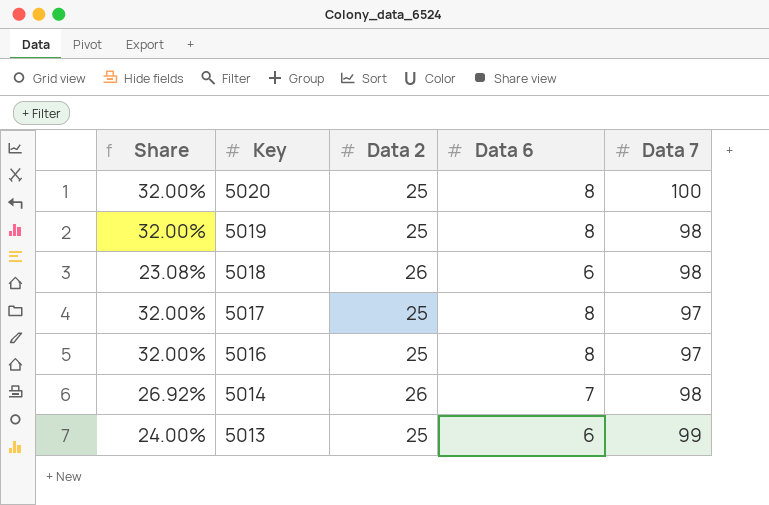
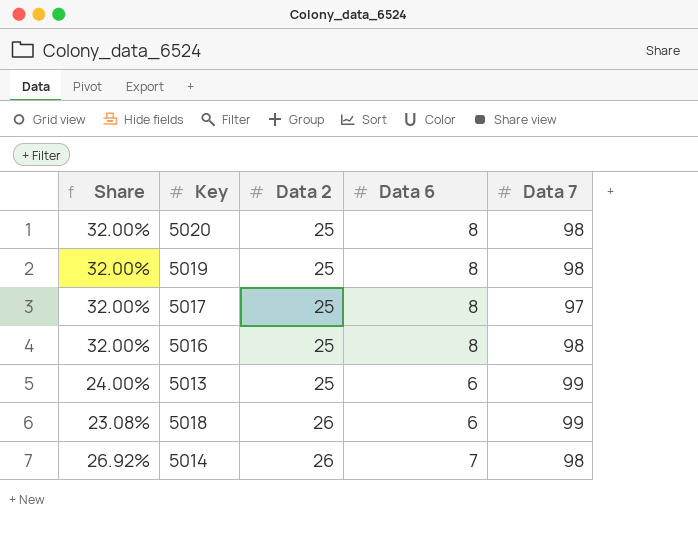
row order: Key descending -> Data 2 ascending
5020 | Data 7: 100 -> 98
5016 | Data 7: 97 -> 98
5018 | Data 7: 98 -> 99

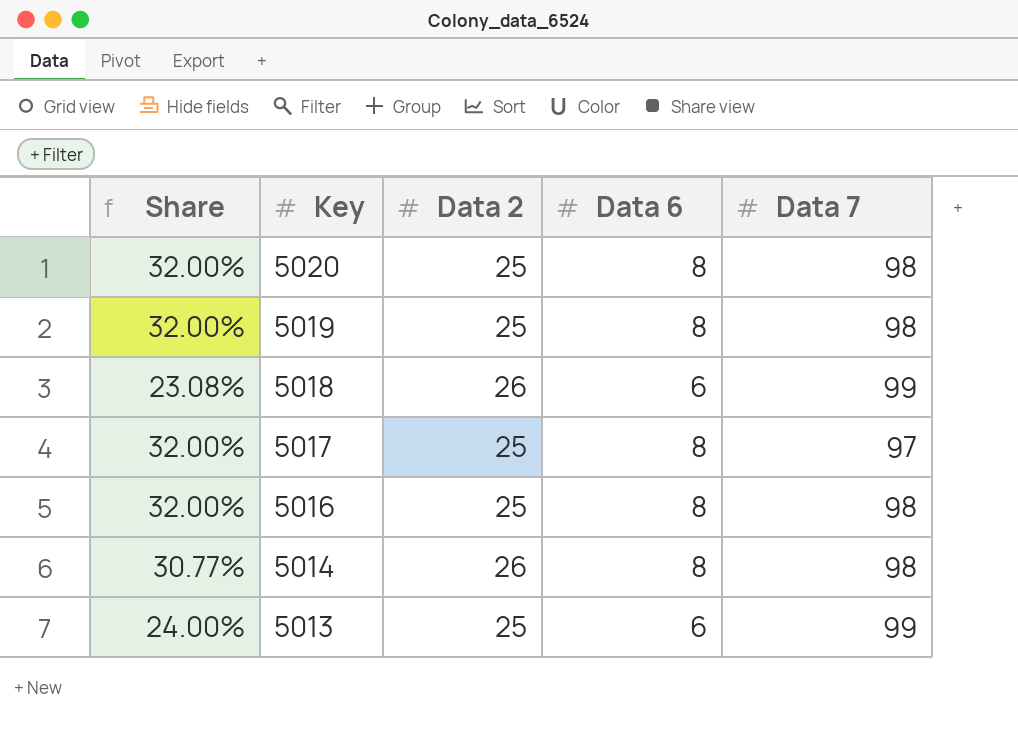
row order: Data 2 ascending -> Key descending
5014 | Share: 26.92% -> 30.77%
5014 | Data 6: 7 -> 8

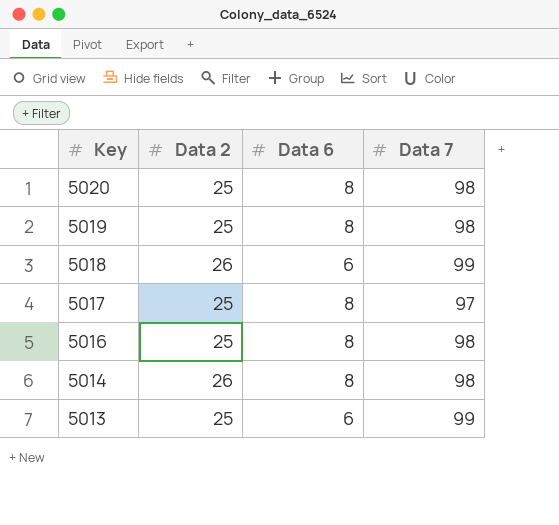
column Share | formula: [Data 6] / [Data 2] -> none

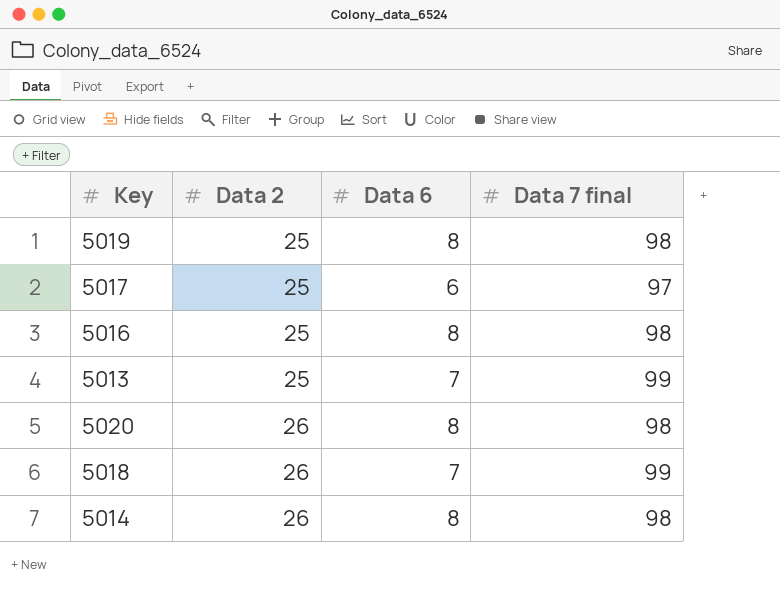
row order: Key descending -> Data 2 ascending
column name: Data 7 -> Data 7 final
5017 | Data 6: 8 -> 6
5013 | Data 6: 6 -> 7
5020 | Data 2: 25 -> 26
5018 | Data 6: 6 -> 7

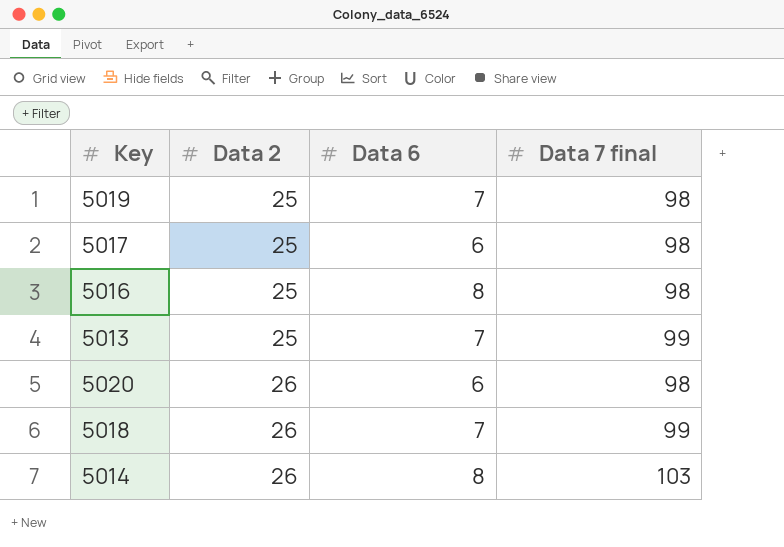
5019 | Data 6: 8 -> 7
5017 | Data 7 final: 97 -> 98
5020 | Data 6: 8 -> 6
5014 | Data 7 final: 98 -> 103

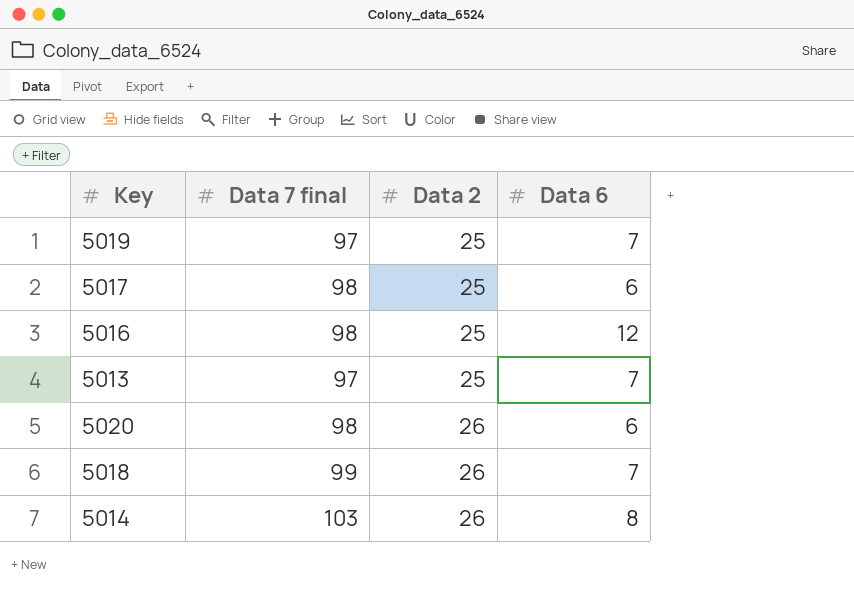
column Data 7 final | position: 4 -> 2
5019 | Data 7 final: 98 -> 97
5016 | Data 6: 8 -> 12
5013 | Data 7 final: 99 -> 97

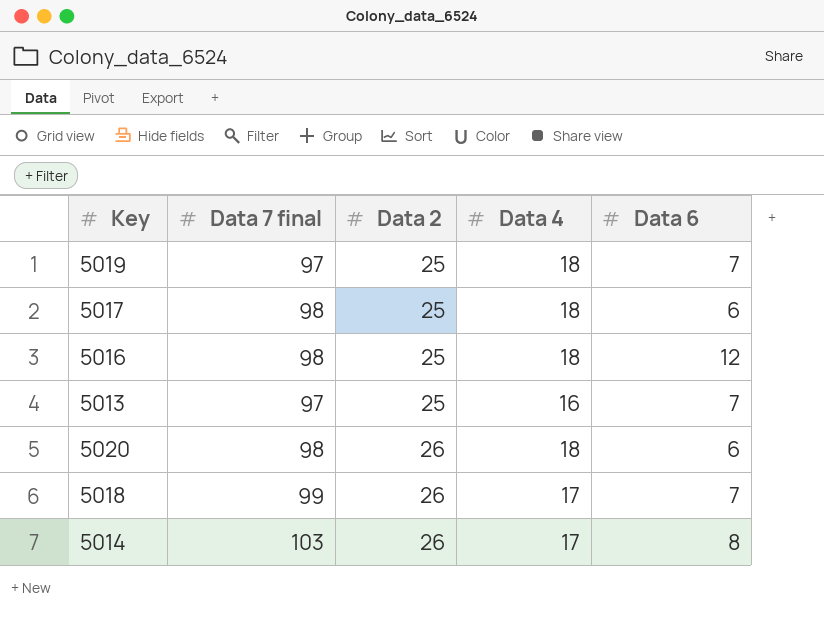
column Data 4 | position: none -> 4

